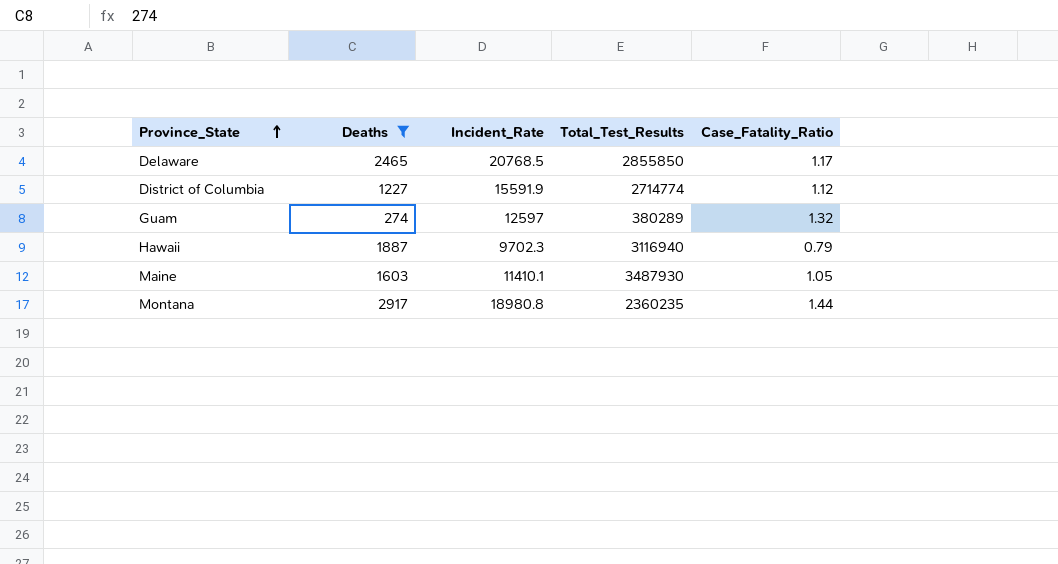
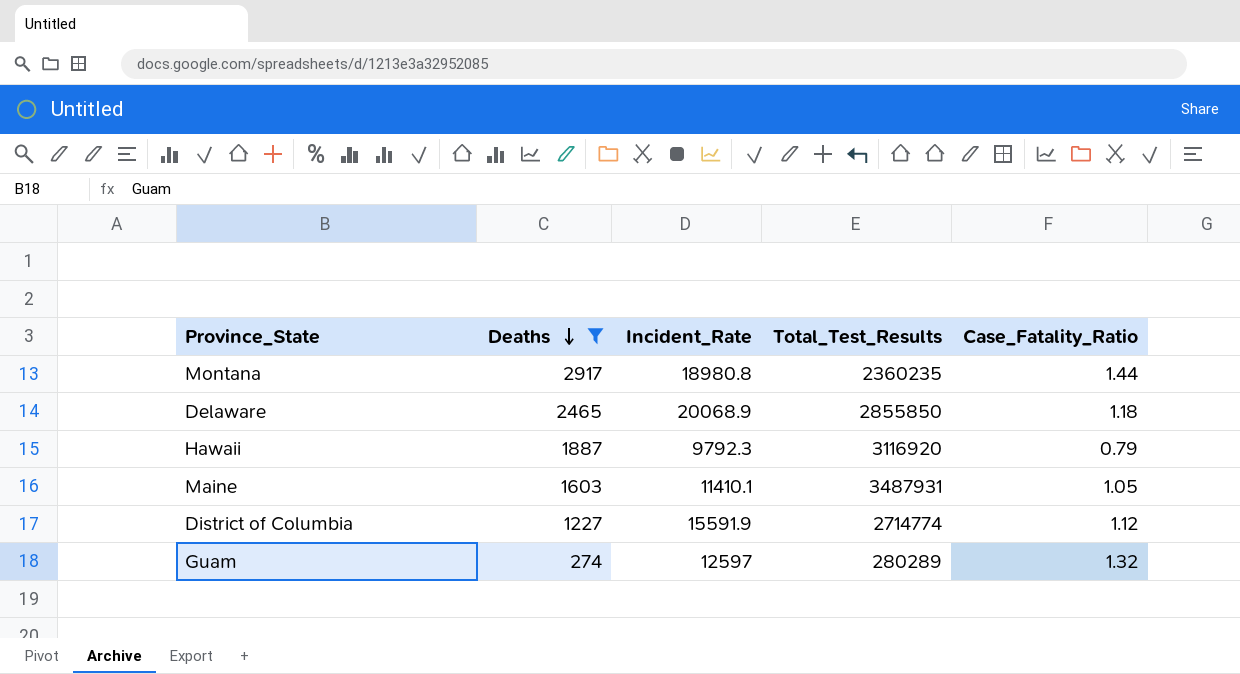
row order: Province_State ascending -> Deaths descending
Delaware | Incident_Rate: 20768.5 -> 20068.9
Delaware | Case_Fatality_Ratio: 1.17 -> 1.18
Hawaii | Incident_Rate: 9702.3 -> 9792.3
Hawaii | Total_Test_Results: 3116940 -> 3116920
Maine | Total_Test_Results: 3487930 -> 3487931
Guam | Total_Test_Results: 380289 -> 280289

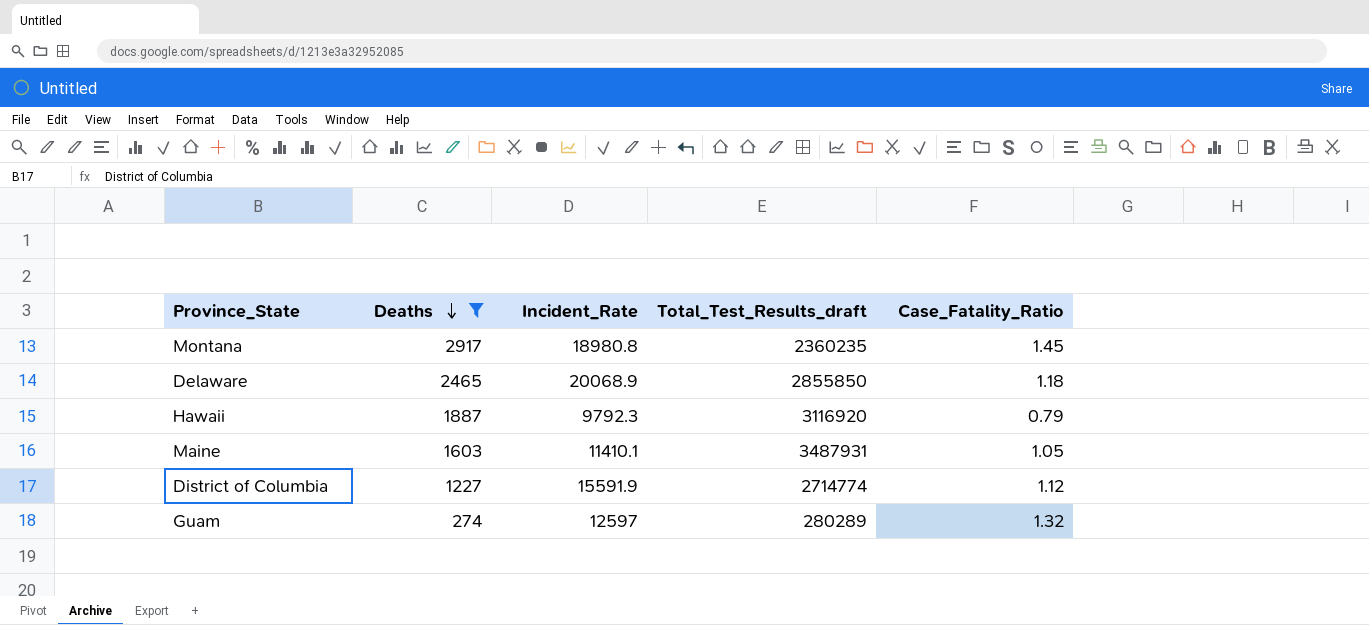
column name: Total_Test_Results -> Total_Test_Results_draft
Montana | Case_Fatality_Ratio: 1.44 -> 1.45

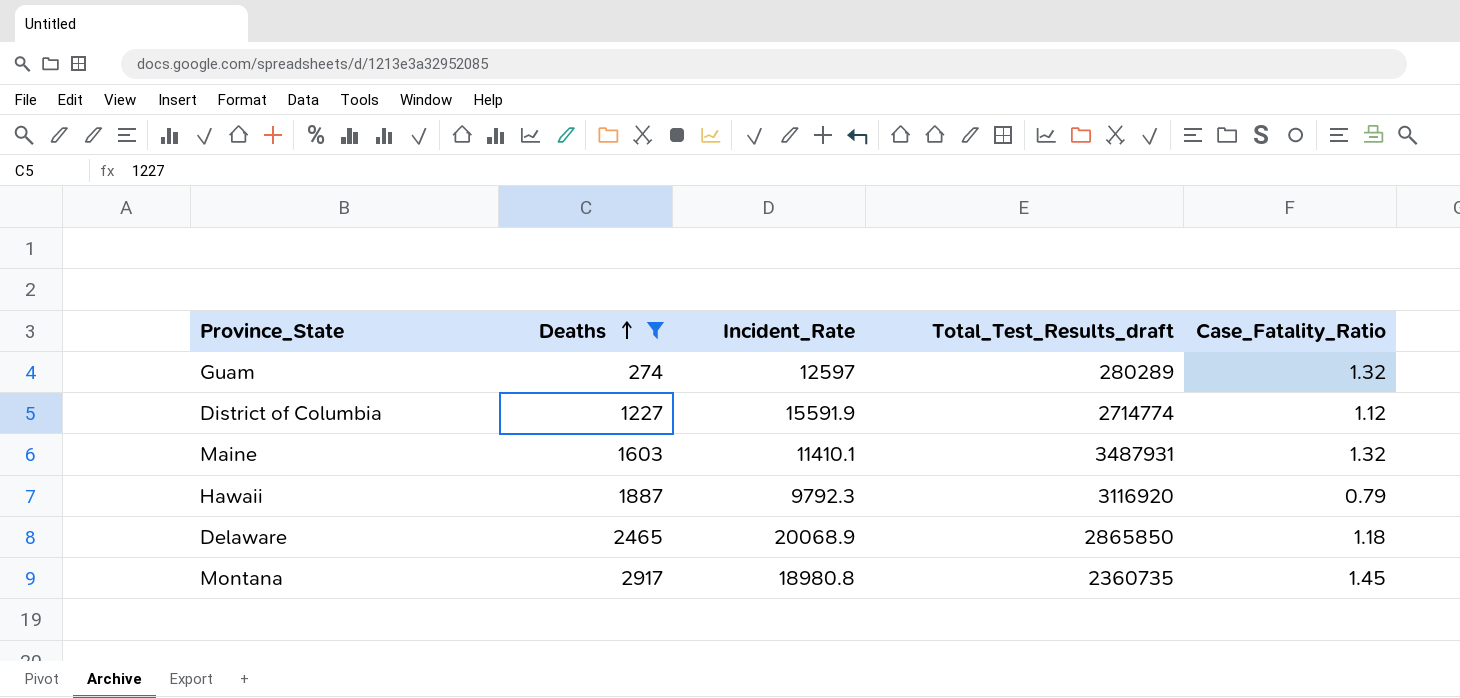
row order: Deaths descending -> Deaths ascending
Maine | Case_Fatality_Ratio: 1.05 -> 1.32
Delaware | Total_Test_Results_draft: 2855850 -> 2865850
Montana | Total_Test_Results_draft: 2360235 -> 2360735

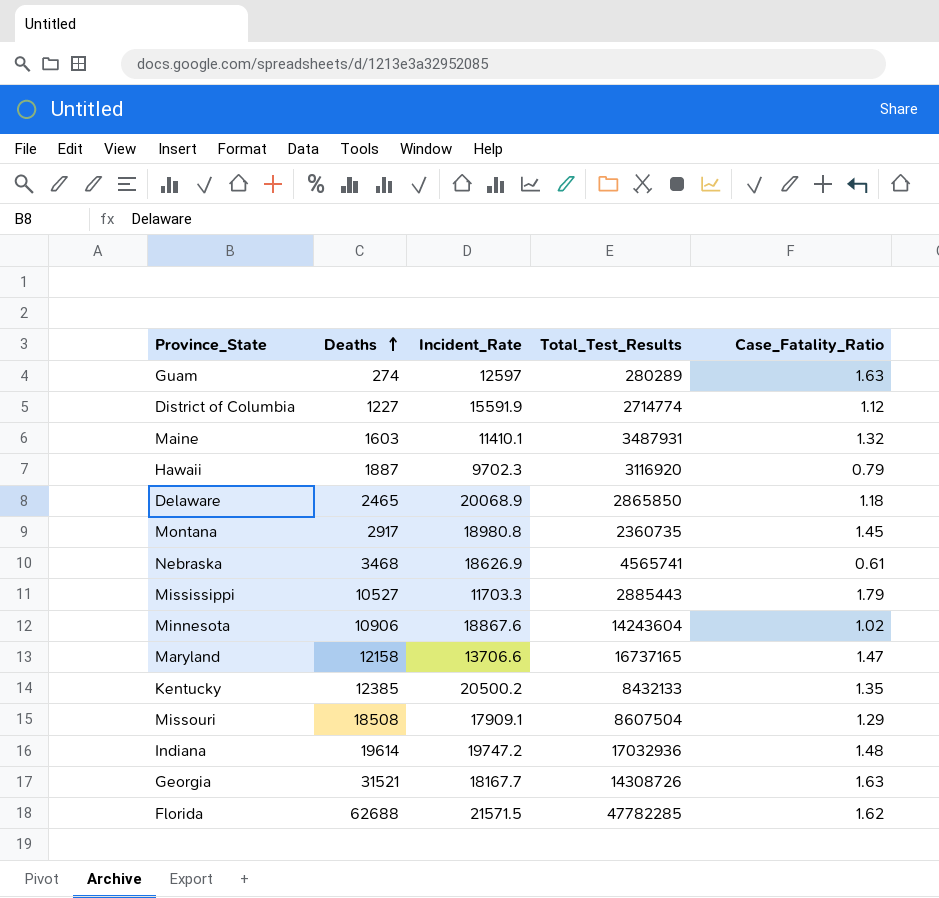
filter: Deaths <= 2917 -> none
column name: Total_Test_Results_draft -> Total_Test_Results
Guam | Case_Fatality_Ratio: 1.32 -> 1.63
Hawaii | Incident_Rate: 9792.3 -> 9702.3

